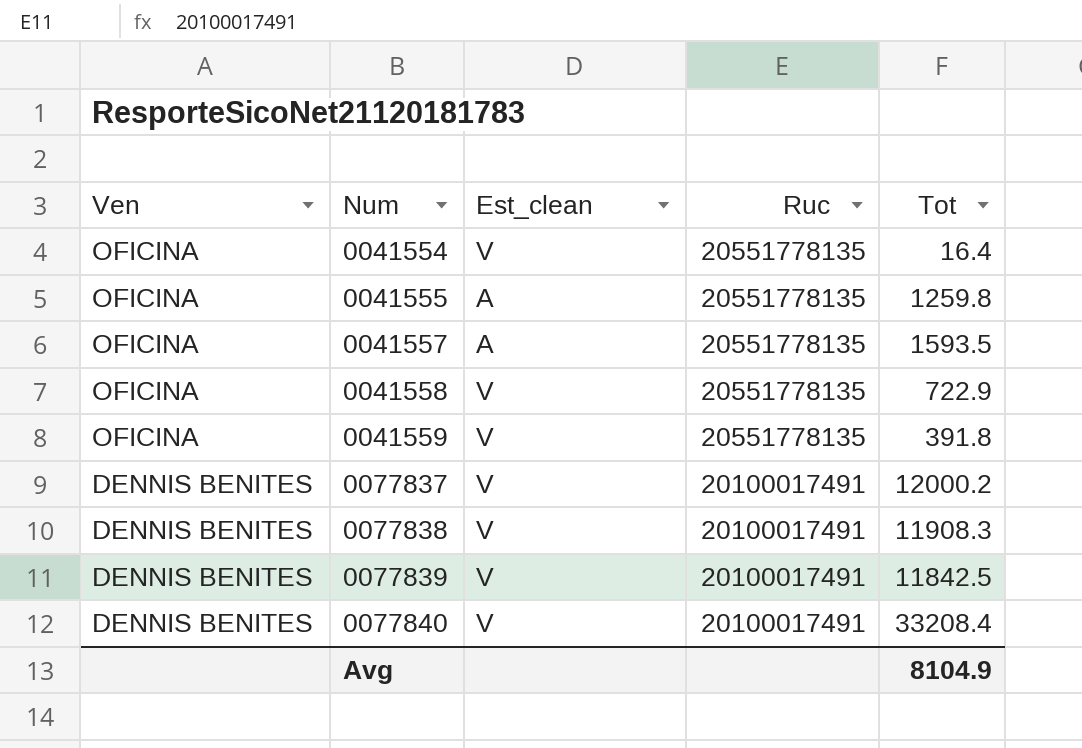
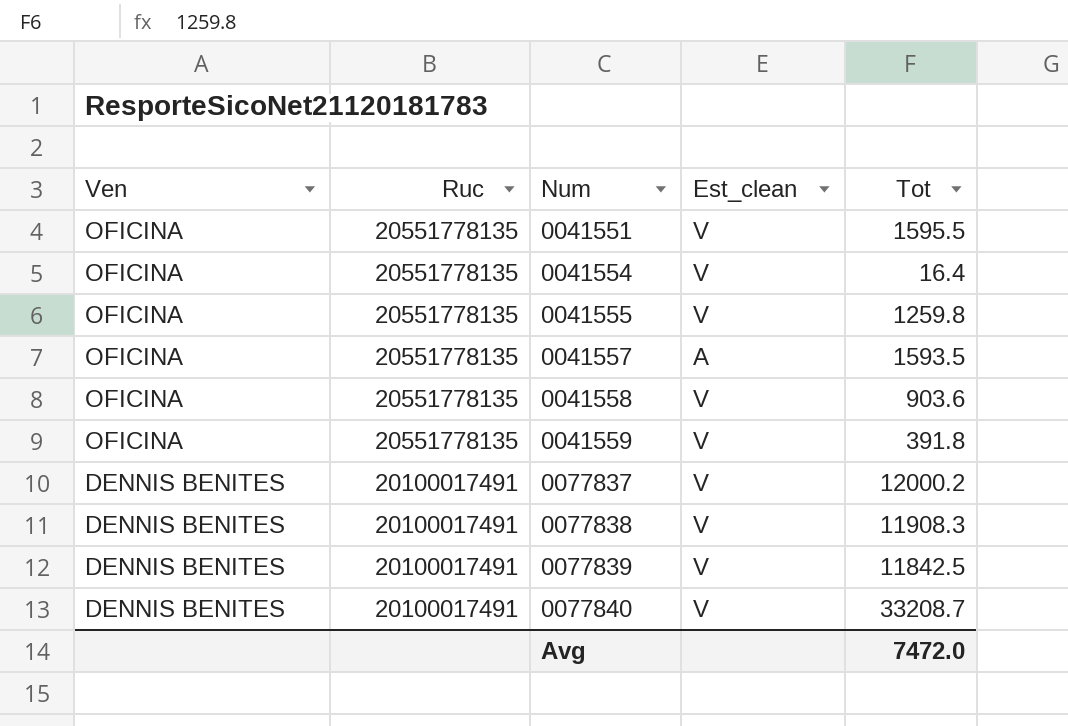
column Ruc | position: 4 -> 2
row 0041551: none -> OFICINA | 20551778135 | V | 1595.5
0041555 | Est_clean: A -> V
0041558 | Tot: 722.9 -> 903.6
0077840 | Tot: 33208.4 -> 33208.7
Avg | Tot: 8104.9 -> 7472.0

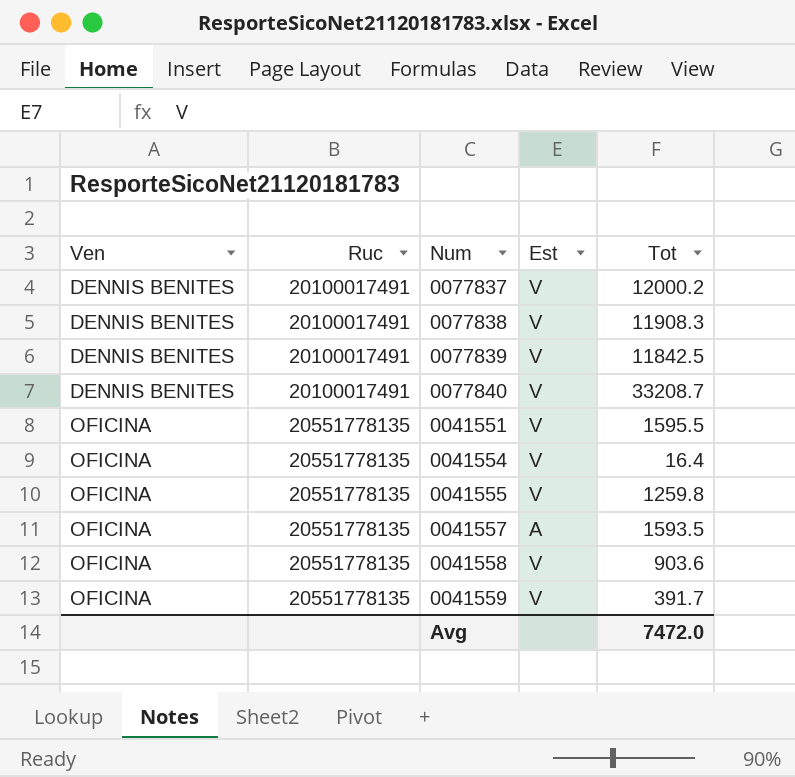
row order: Ven descending -> Ven ascending
column name: Est_clean -> Est
0041559 | Tot: 391.8 -> 391.7

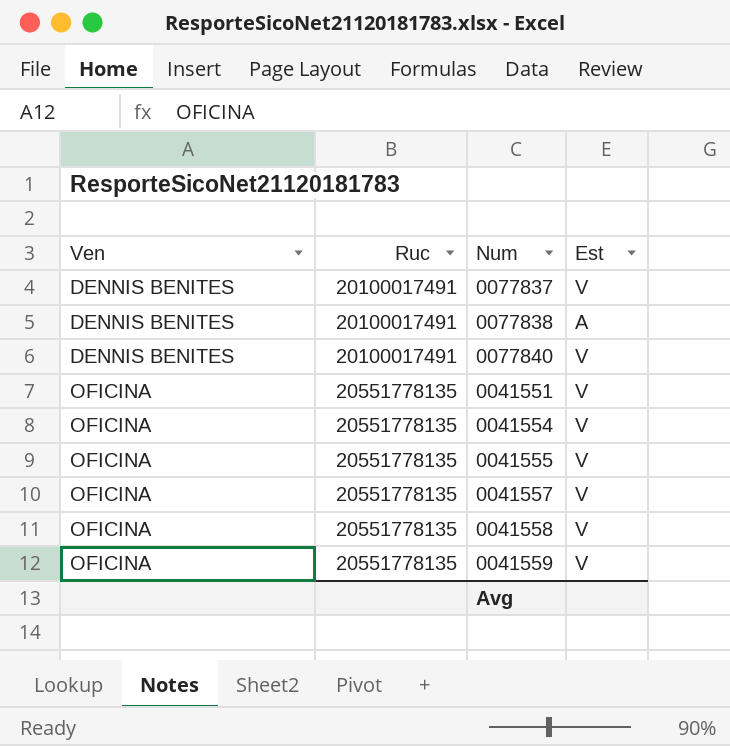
column Tot | position: 5 -> none
row 0077839: DENNIS BENITES | 20100017491 | V | 11842.5 -> none
0077838 | Est: V -> A
0041557 | Est: A -> V

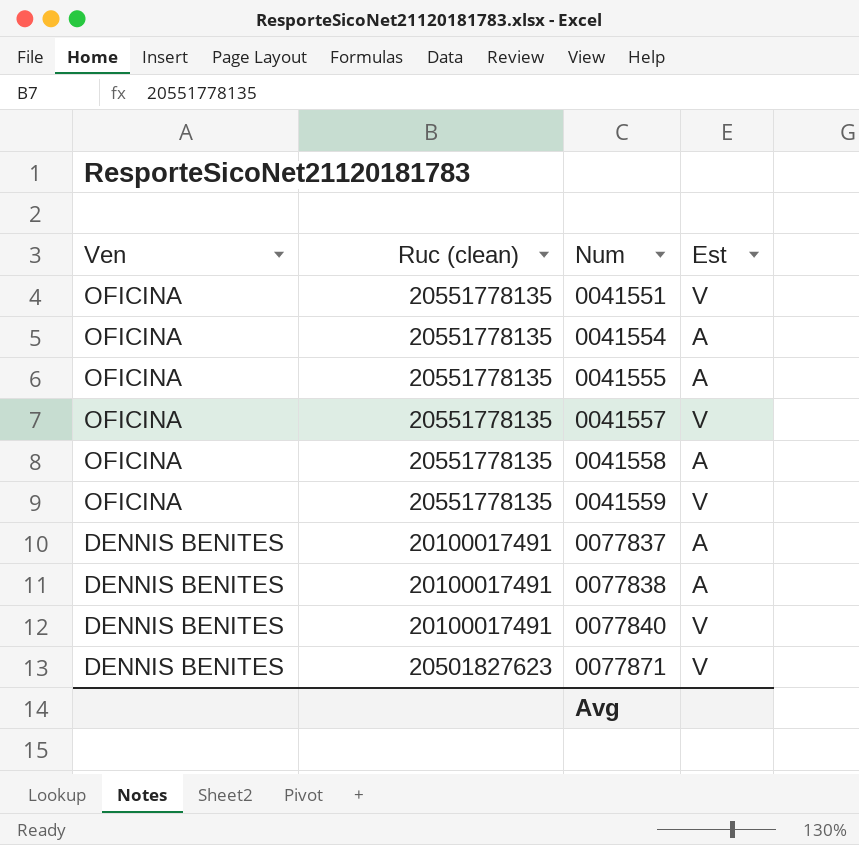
row order: Ven ascending -> Ven descending
column name: Ruc -> Ruc (clean)
0041554 | Est: V -> A
0041555 | Est: V -> A
0041558 | Est: V -> A
0077837 | Est: V -> A
row 0077871: none -> DENNIS BENITES | 20501827623 | V

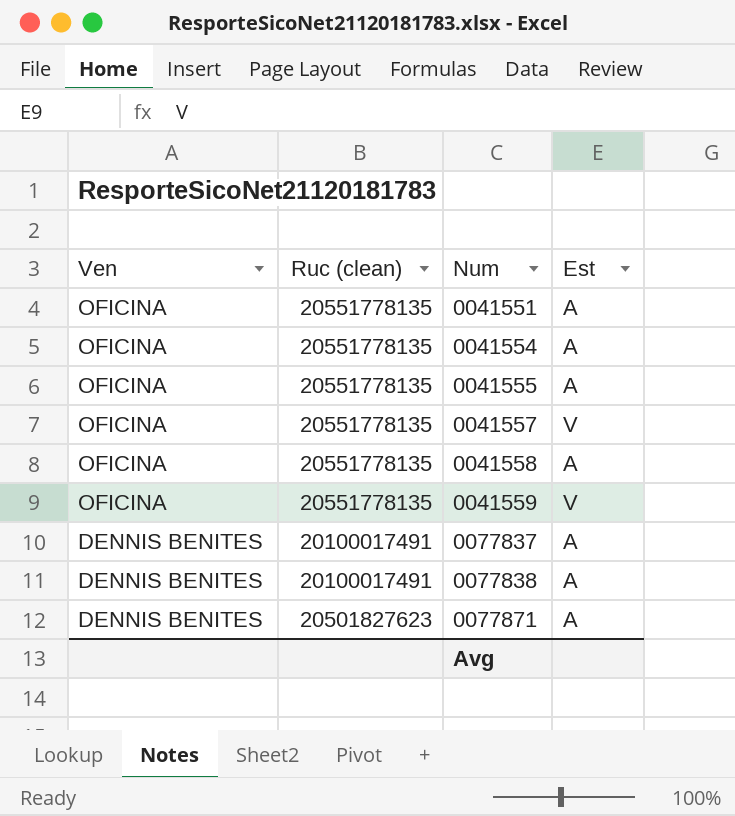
row 0077840: DENNIS BENITES | 20100017491 | V -> none
0041551 | Est: V -> A
0077871 | Est: V -> A

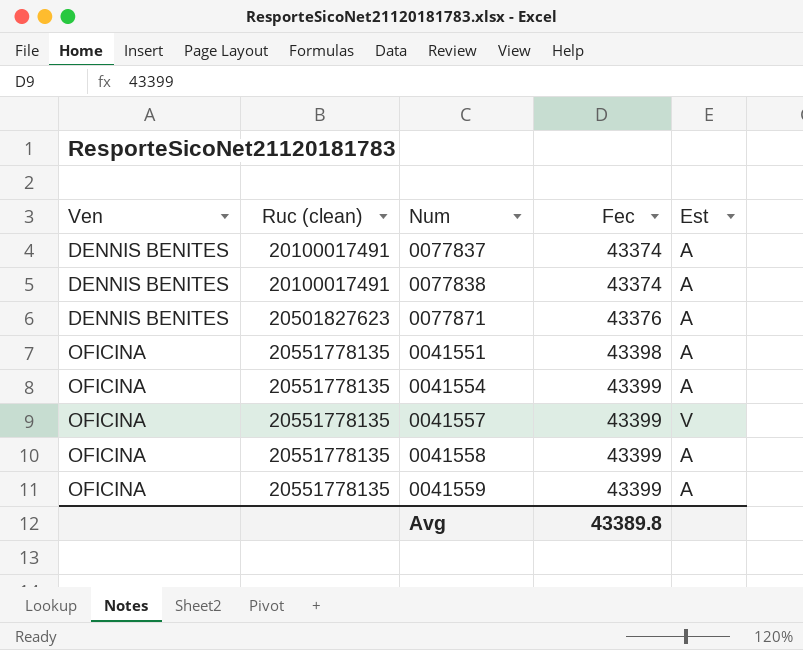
row order: Ven descending -> Ven ascending
column Fec | position: none -> 4
row 0041555: OFICINA | 20551778135 | A -> none
0041559 | Est: V -> A

